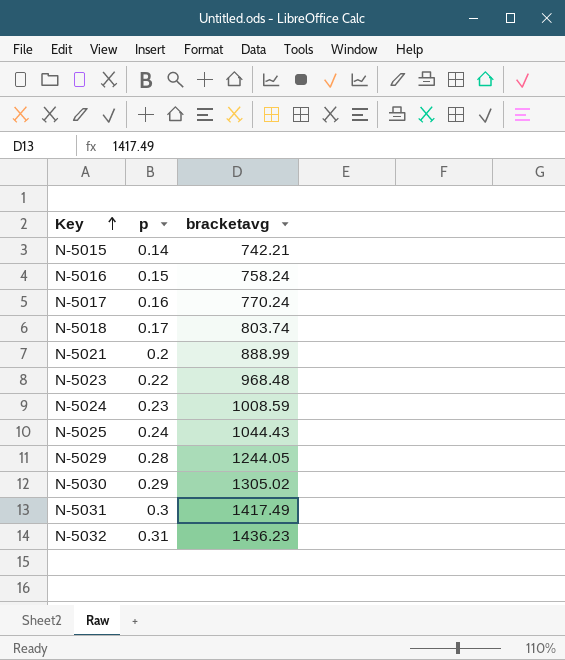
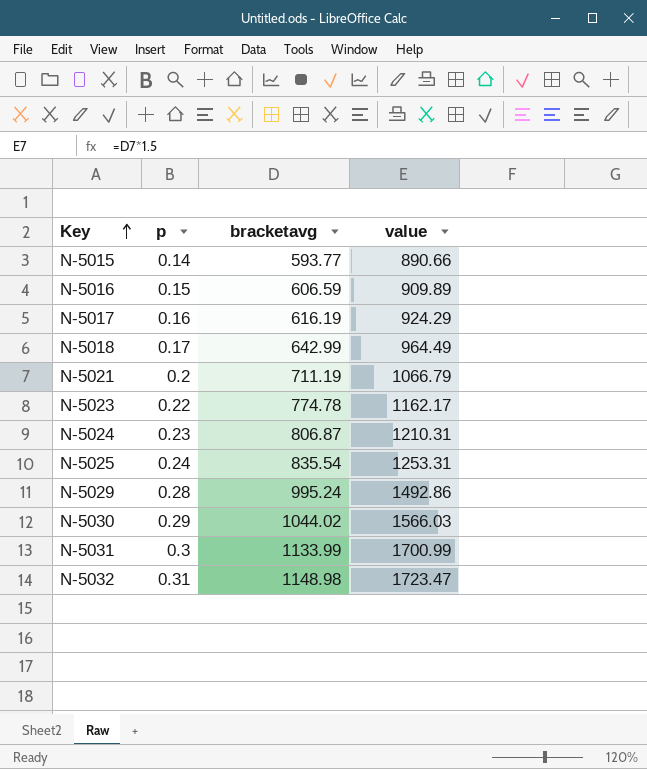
column value | formula: none -> [bracketavg] * 1.5
N-5015 | bracketavg: 742.21 -> 593.77
N-5016 | bracketavg: 758.24 -> 606.59
N-5017 | bracketavg: 770.24 -> 616.19
N-5018 | bracketavg: 803.74 -> 642.99
N-5021 | bracketavg: 888.99 -> 711.19
N-5023 | bracketavg: 968.48 -> 774.78
N-5024 | bracketavg: 1008.59 -> 806.87
N-5025 | bracketavg: 1044.43 -> 835.54
N-5029 | bracketavg: 1244.05 -> 995.24
N-5030 | bracketavg: 1305.02 -> 1044.02
N-5031 | bracketavg: 1417.49 -> 1133.99
N-5032 | bracketavg: 1436.23 -> 1148.98

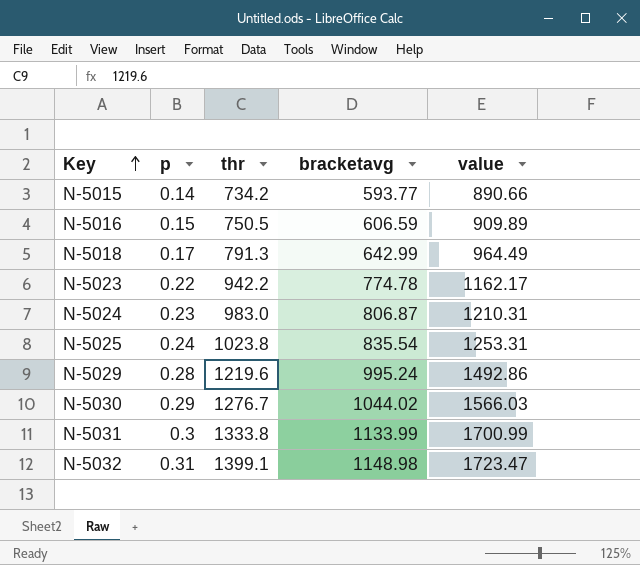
column thr | position: none -> 3
row N-5017: 0.16 | 616.19 | 924.29 -> none
row N-5021: 0.2 | 711.19 | 1066.79 -> none

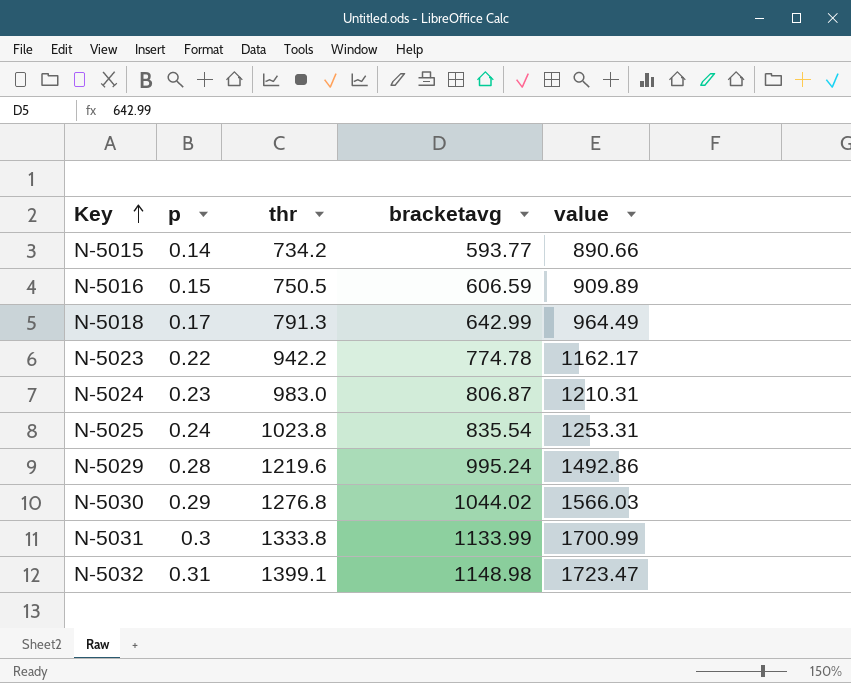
N-5030 | thr: 1276.7 -> 1276.8

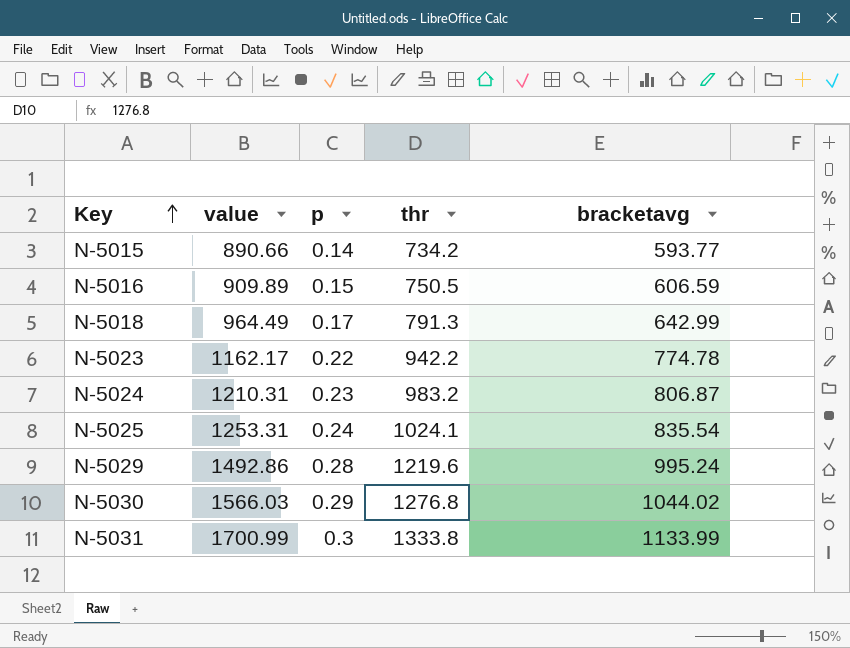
column value | position: 5 -> 2
row N-5032: 0.31 | 1399.1 | 1148.98 | 1723.47 -> none
N-5024 | thr: 983.0 -> 983.2
N-5025 | thr: 1023.8 -> 1024.1

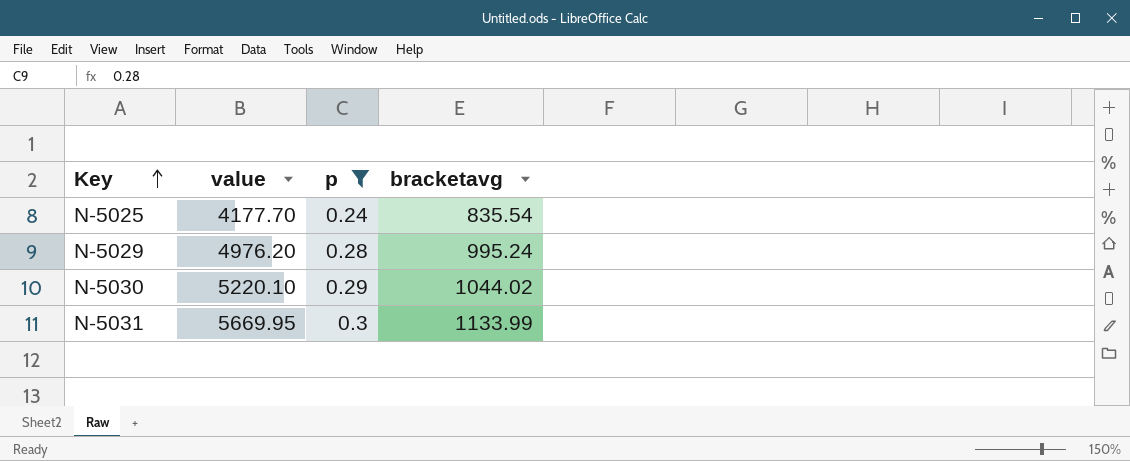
filter: none -> p >= 0.24
column thr | position: 4 -> none
column value | formula: [bracketavg] * 1.5 -> [bracketavg] * 5

